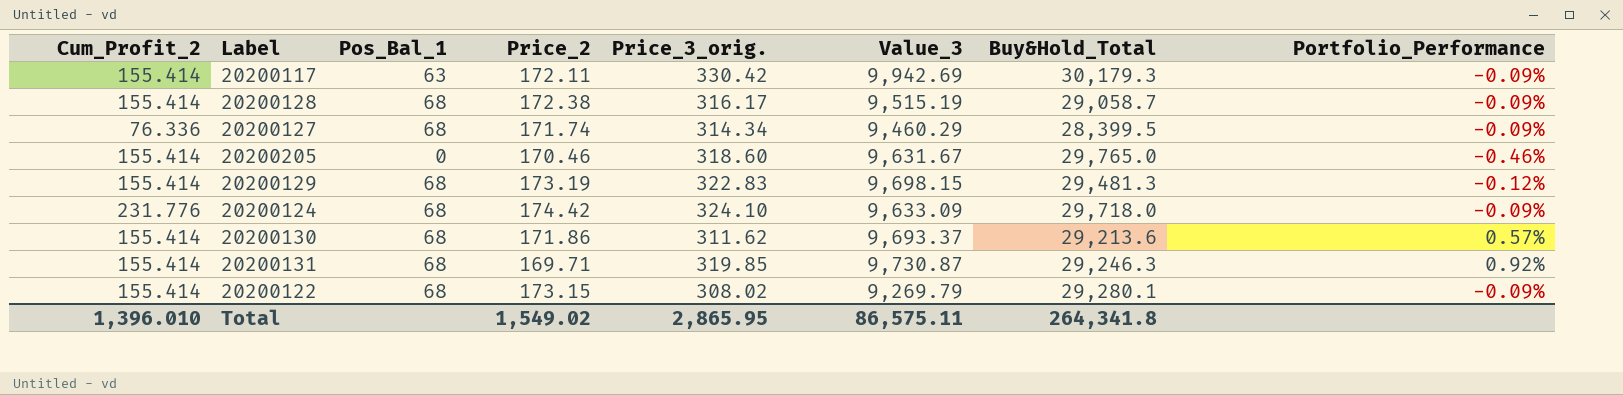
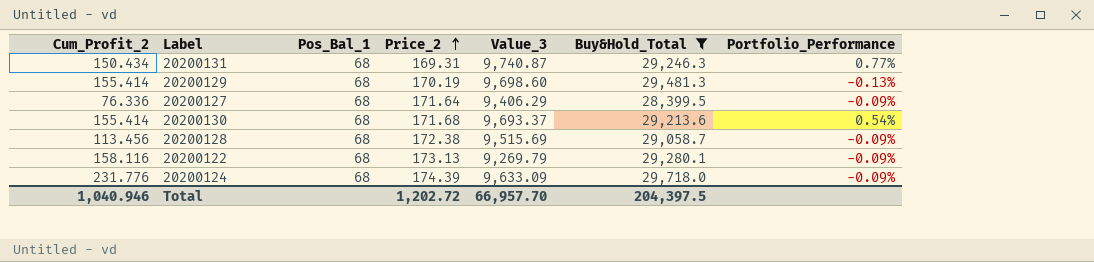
filter: none -> Buy&Hold_Total <= 29,718.0
row order: none -> Price_2 ascending
column Price_3_orig. | position: 5 -> none
20200131 | Cum_Profit_2: 155.414 -> 150.434
20200131 | Price_2: 169.71 -> 169.31
20200131 | Value_3: 9,730.87 -> 9,740.87
20200131 | Portfolio_Performance: 0.92% -> 0.77%
20200129 | Price_2: 173.19 -> 170.19
20200129 | Value_3: 9,698.15 -> 9,698.60
20200129 | Portfolio_Performance: -0.12% -> -0.13%
20200127 | Price_2: 171.74 -> 171.64
20200127 | Value_3: 9,460.29 -> 9,406.29
20200130 | Price_2: 171.86 -> 171.68
20200130 | Portfolio_Performance: 0.57% -> 0.54%
20200128 | Cum_Profit_2: 155.414 -> 113.456
20200128 | Value_3: 9,515.19 -> 9,515.69
20200122 | Cum_Profit_2: 155.414 -> 158.116
20200122 | Price_2: 173.15 -> 173.13
20200124 | Price_2: 174.42 -> 174.39
Total | Cum_Profit_2: 1,396.010 -> 1,040.946
Total | Price_2: 1,549.02 -> 1,202.72
Total | Value_3: 86,575.11 -> 66,957.70
Total | Buy&Hold_Total: 264,341.8 -> 204,397.5

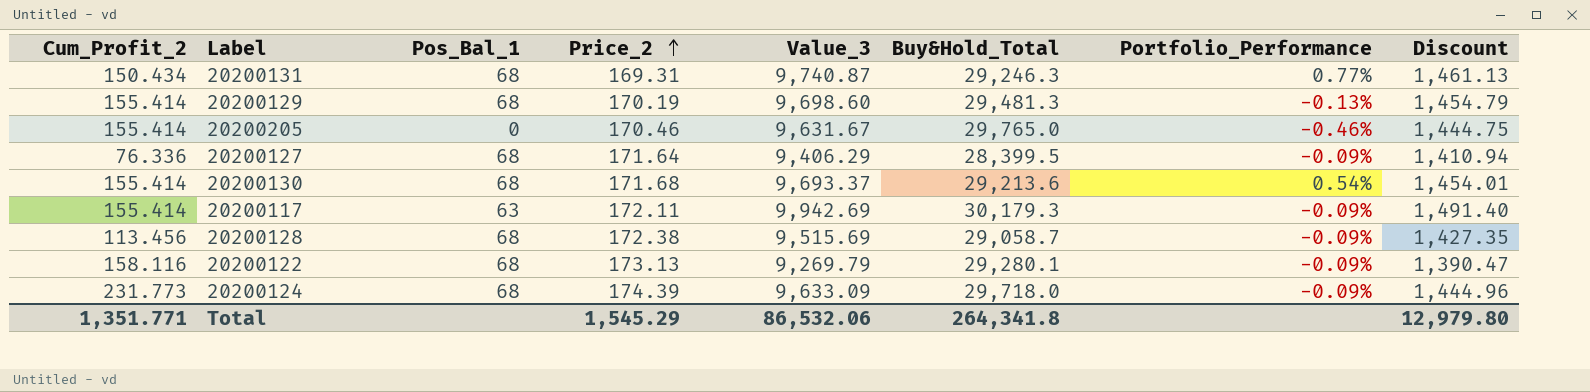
filter: Buy&Hold_Total <= 29,718.0 -> none
column Discount | formula: none -> [Value_3] * 0.15
20200124 | Cum_Profit_2: 231.776 -> 231.773
Total | Cum_Profit_2: 1,040.946 -> 1,351.771
Total | Price_2: 1,202.72 -> 1,545.29
Total | Value_3: 66,957.70 -> 86,532.06
Total | Buy&Hold_Total: 204,397.5 -> 264,341.8

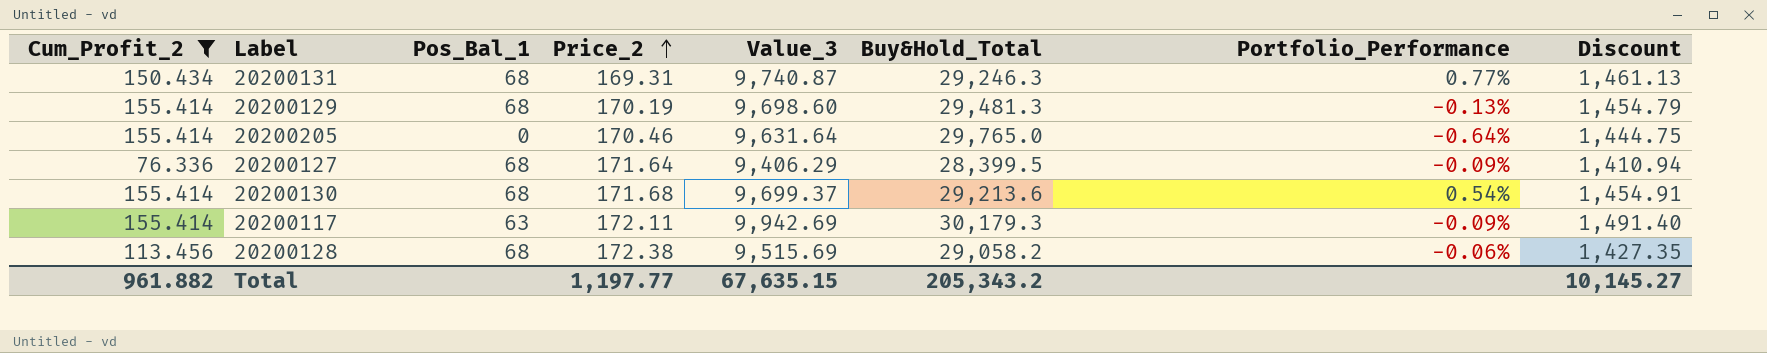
filter: none -> Cum_Profit_2 <= 155.414
20200205 | Value_3: 9,631.67 -> 9,631.64
20200205 | Portfolio_Performance: -0.46% -> -0.64%
20200130 | Value_3: 9,693.37 -> 9,699.37
20200130 | Discount: 1,454.01 -> 1,454.91
20200128 | Buy&Hold_Total: 29,058.7 -> 29,058.2
20200128 | Portfolio_Performance: -0.09% -> -0.06%
Total | Cum_Profit_2: 1,351.771 -> 961.882
Total | Price_2: 1,545.29 -> 1,197.77
Total | Value_3: 86,532.06 -> 67,635.15
Total | Buy&Hold_Total: 264,341.8 -> 205,343.2
Total | Discount: 12,979.80 -> 10,145.27

